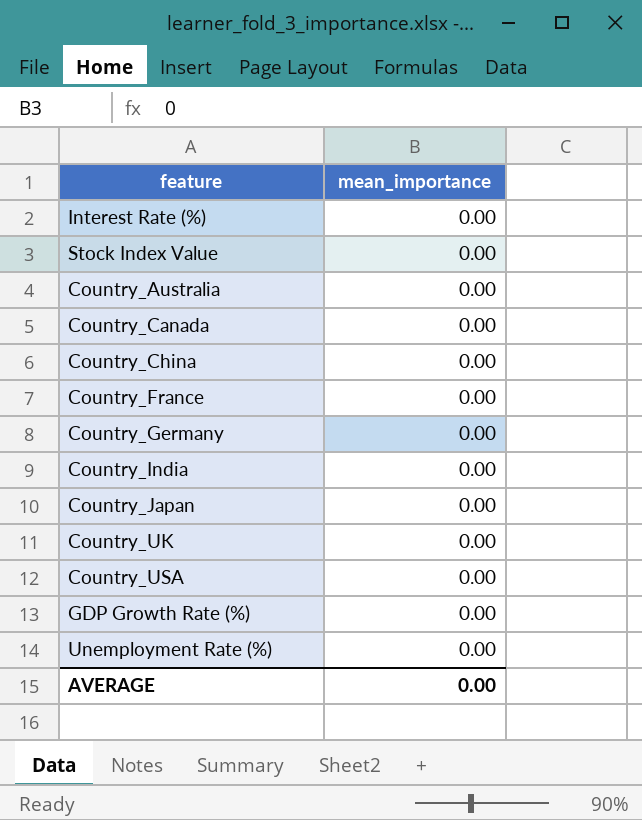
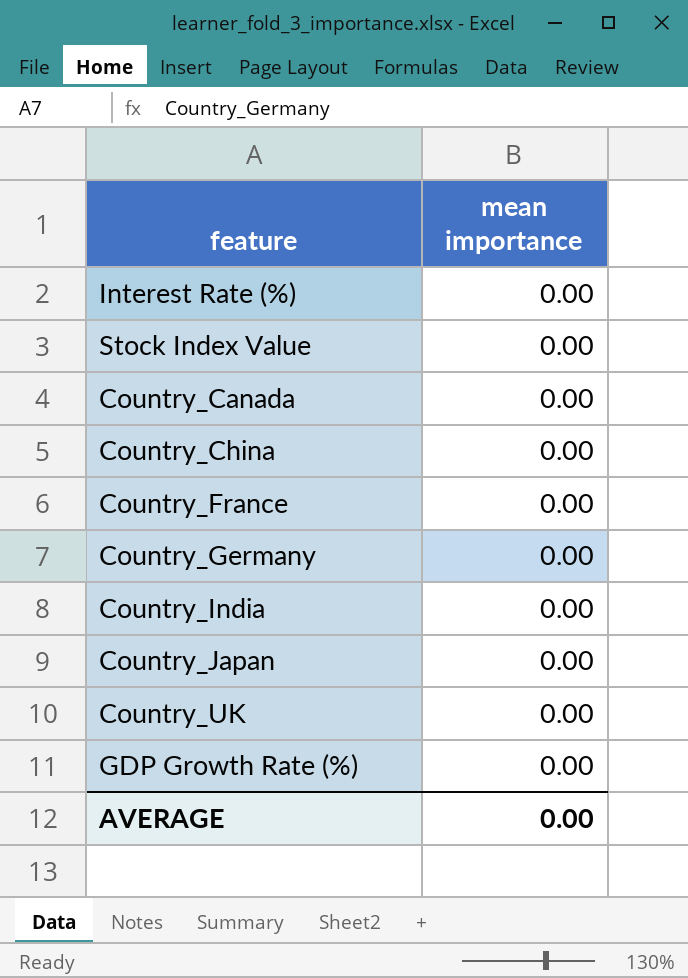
column name: mean_importance -> mean importance
row Country_Australia: 0.00 -> none
row Country_USA: 0.00 -> none
row Unemployment Rate (%): 0.00 -> none

